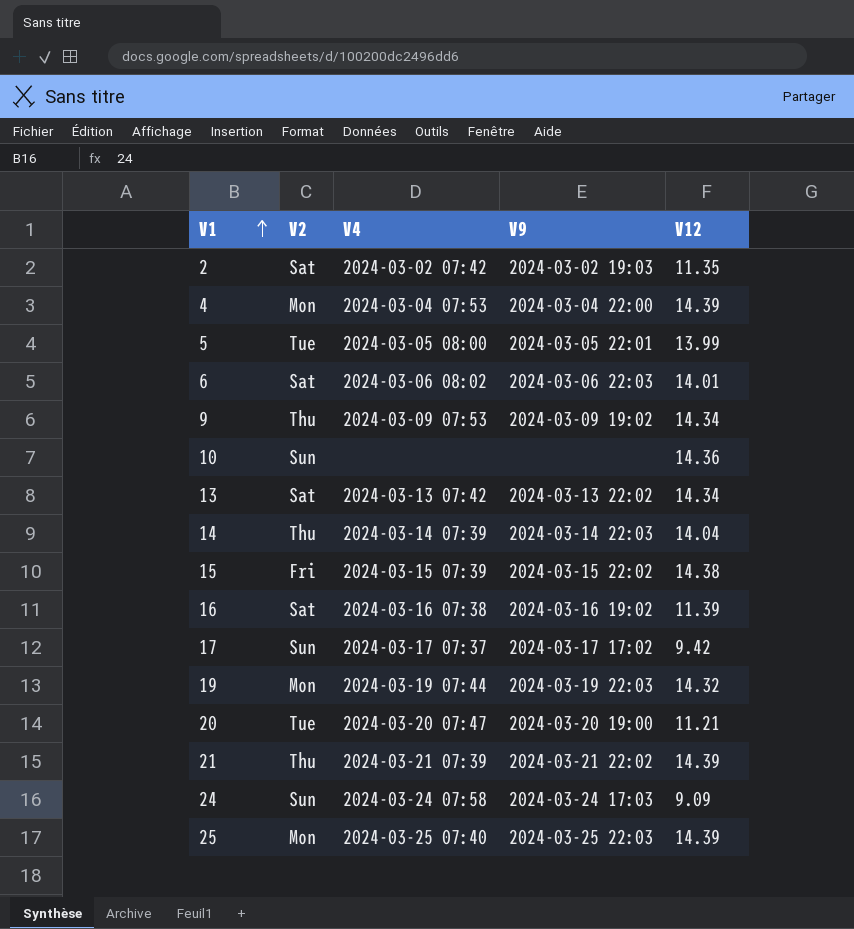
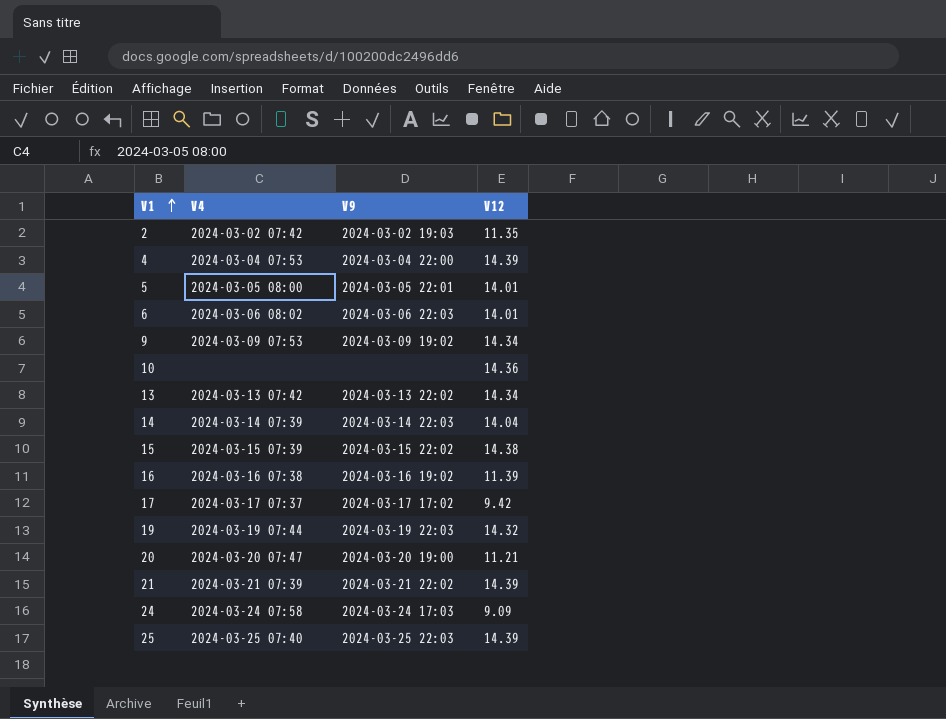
column V2 | position: 2 -> none
5 | V12: 13.99 -> 14.01

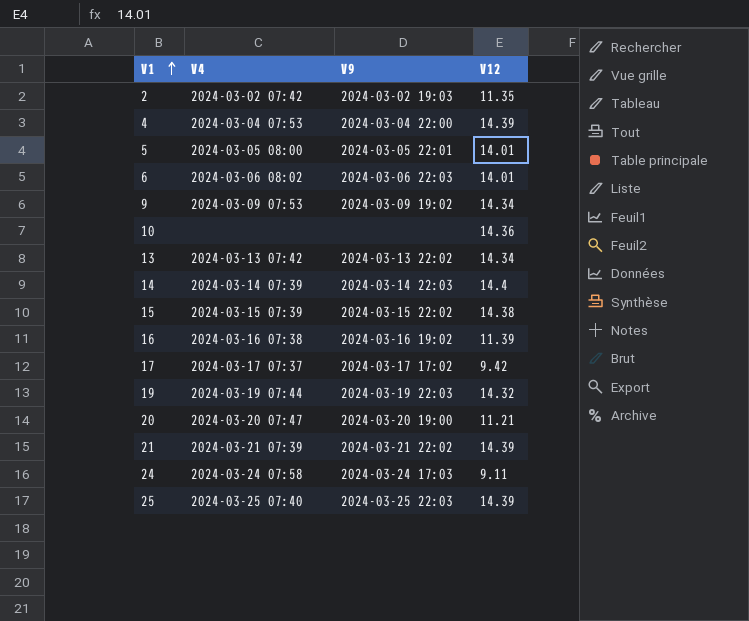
14 | V12: 14.04 -> 14.4
24 | V12: 9.09 -> 9.11

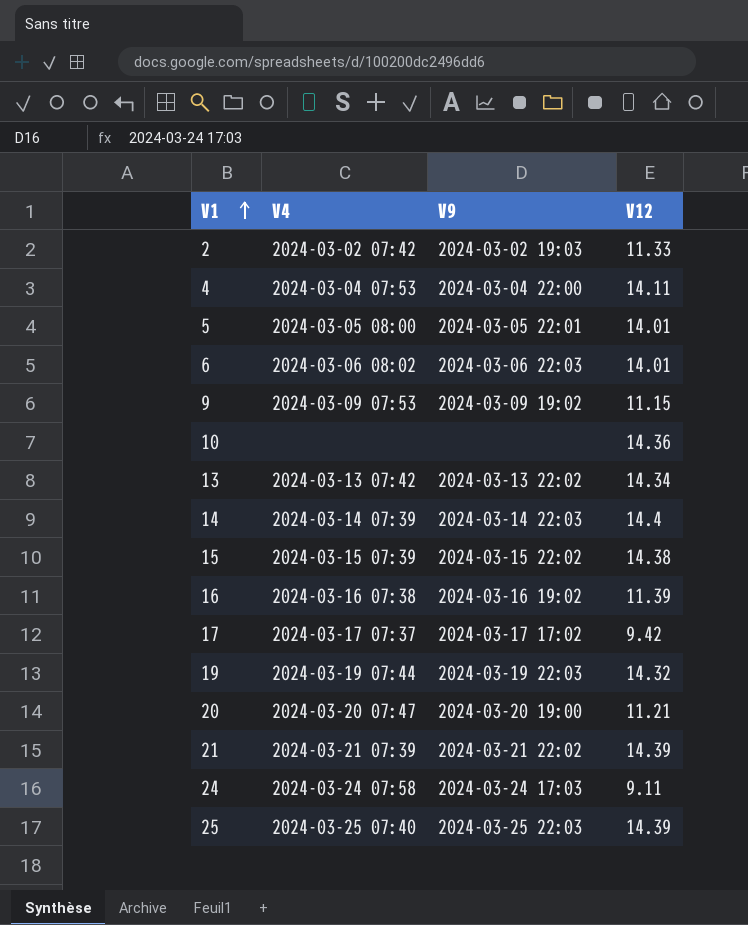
2 | V12: 11.35 -> 11.33
4 | V12: 14.39 -> 14.11
9 | V12: 14.34 -> 11.15

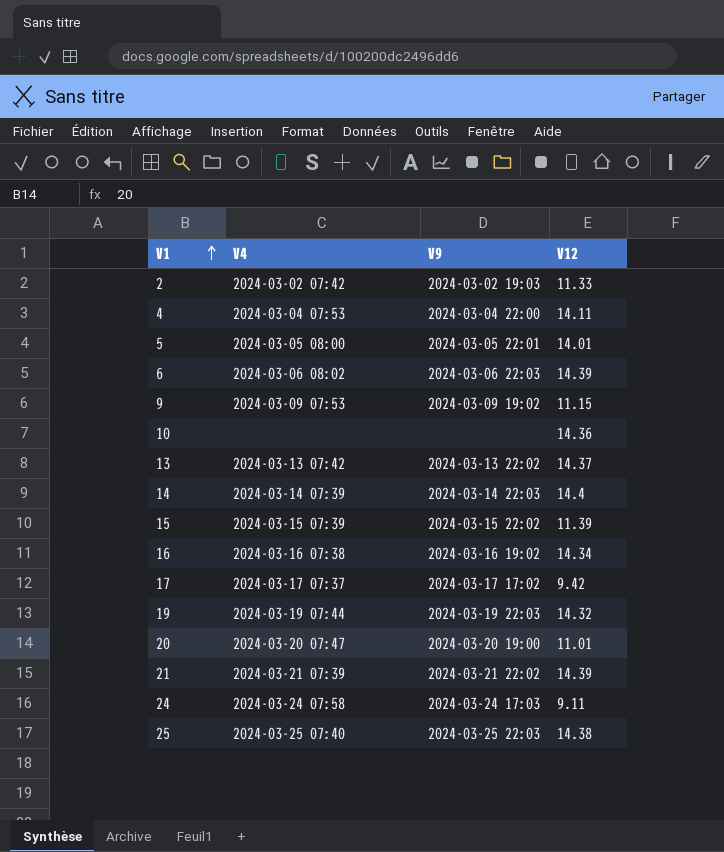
6 | V12: 14.01 -> 14.39
13 | V12: 14.34 -> 14.37
15 | V12: 14.38 -> 11.39
16 | V12: 11.39 -> 14.34
20 | V12: 11.21 -> 11.01
25 | V12: 14.39 -> 14.38

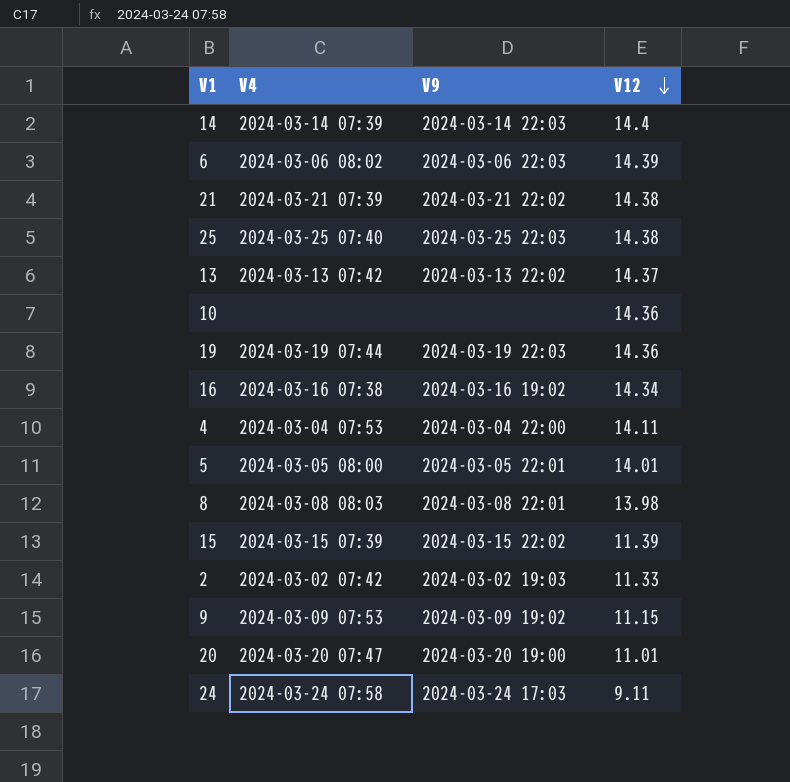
row order: V1 ascending -> V12 descending
row 17: 2024-03-17 07:37 | 2024-03-17 17:02 | 9.42 -> none
21 | V12: 14.39 -> 14.38
19 | V12: 14.32 -> 14.36
row 8: none -> 2024-03-08 08:03 | 2024-03-08 22:01 | 13.98

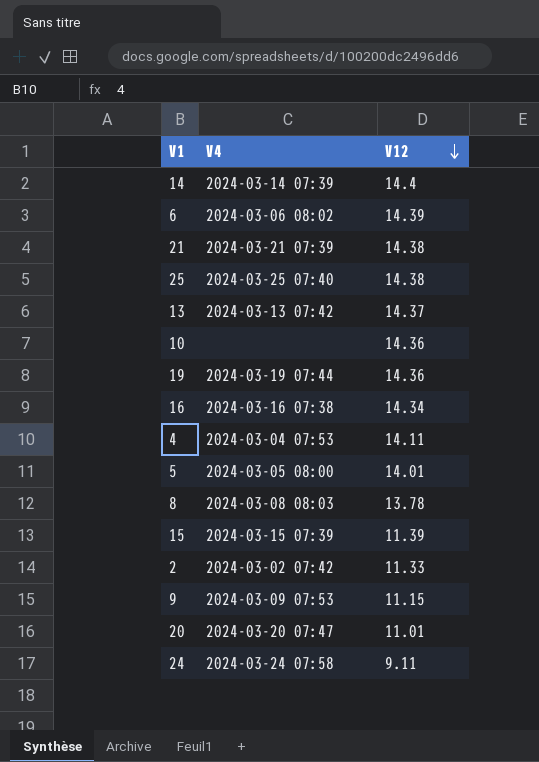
column V9 | position: 3 -> none
8 | V12: 13.98 -> 13.78

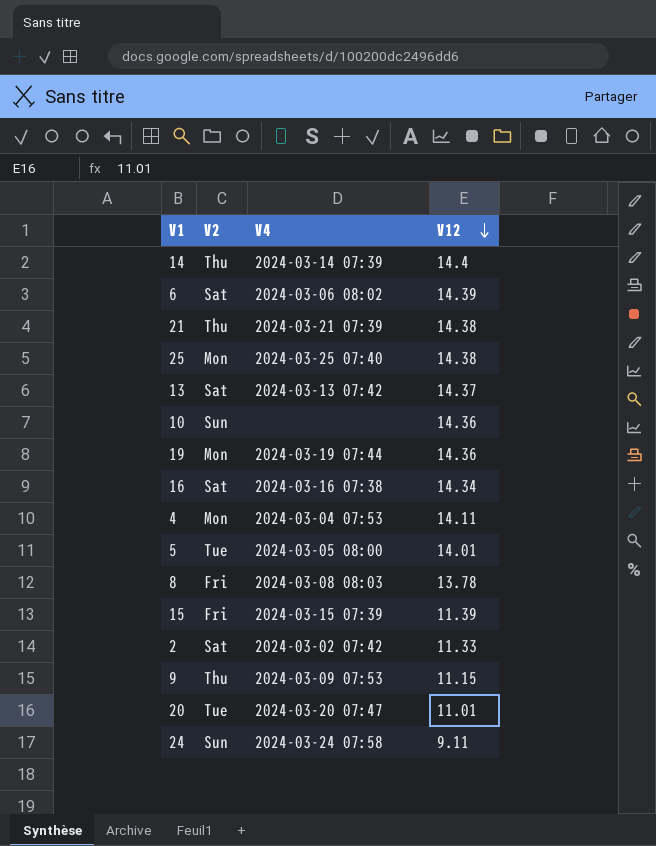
column V2 | position: none -> 2

